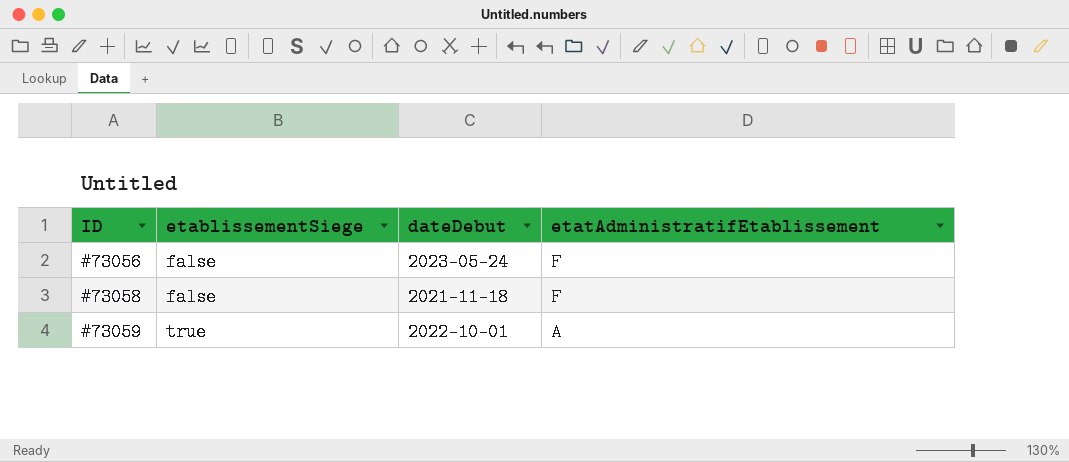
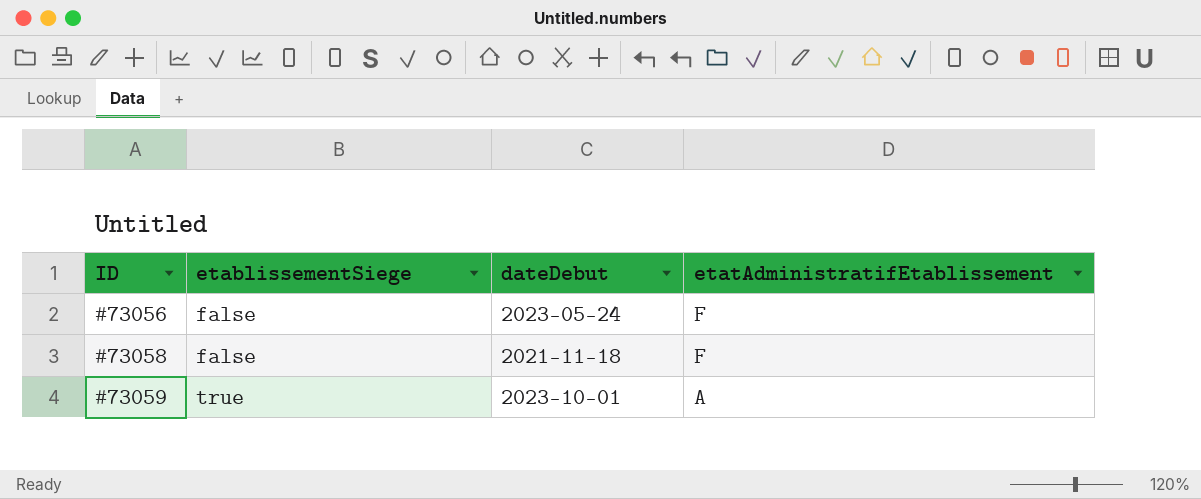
#73059 | dateDebut: 2022-10-01 -> 2023-10-01

